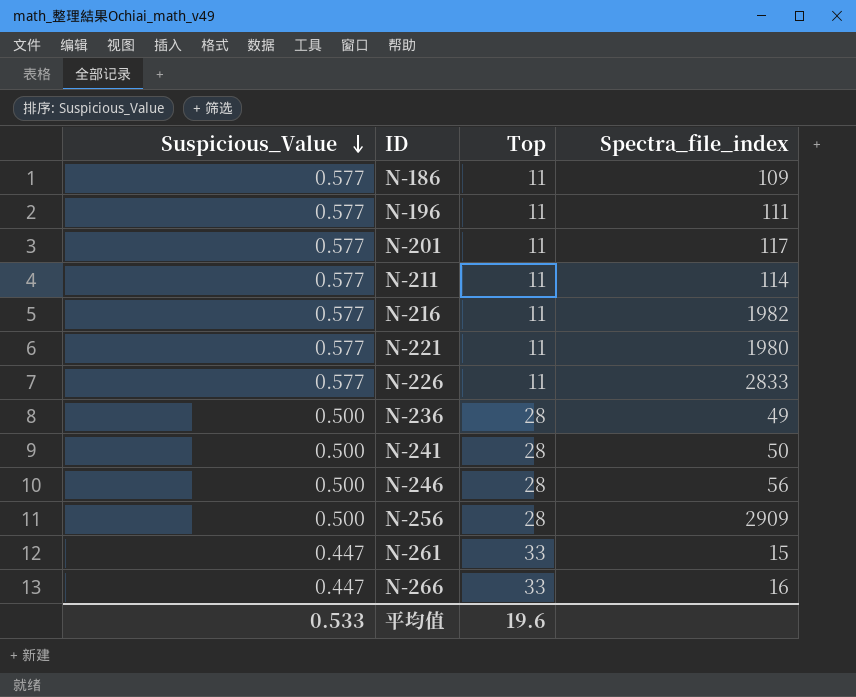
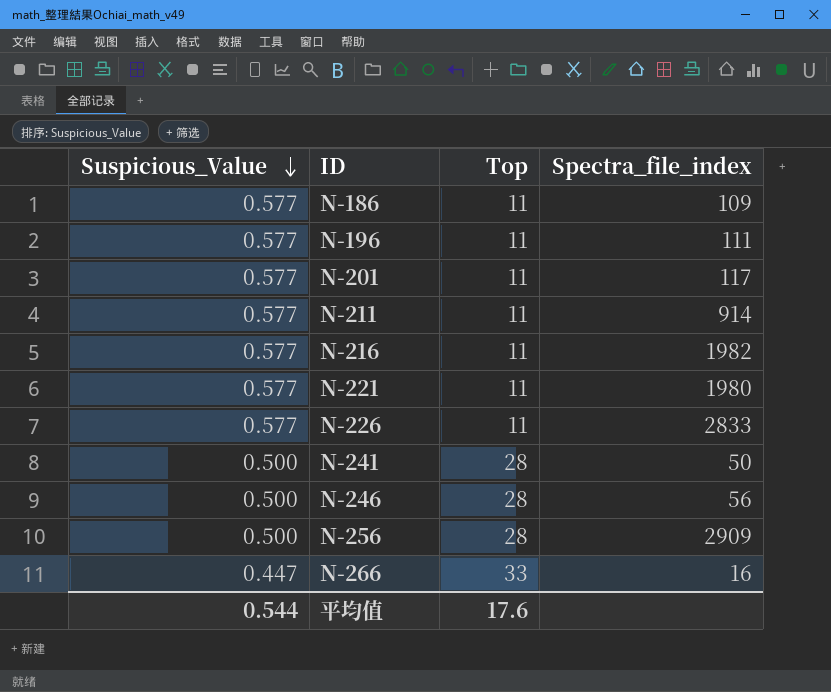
row N-236: 0.500 | 28 | 49 -> none
row N-261: 0.447 | 33 | 15 -> none
N-211 | Spectra_file_index: 114 -> 914
平均值 | Suspicious_Value: 0.533 -> 0.544
平均值 | Top: 19.6 -> 17.6

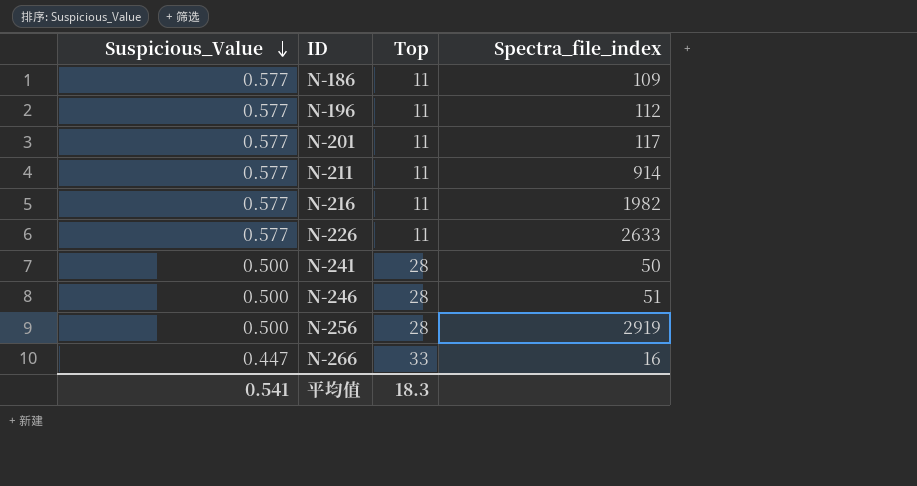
row N-221: 0.577 | 11 | 1980 -> none
N-196 | Spectra_file_index: 111 -> 112
N-226 | Spectra_file_index: 2833 -> 2633
N-246 | Spectra_file_index: 56 -> 51
N-256 | Spectra_file_index: 2909 -> 2919
平均值 | Suspicious_Value: 0.544 -> 0.541
平均值 | Top: 17.6 -> 18.3

